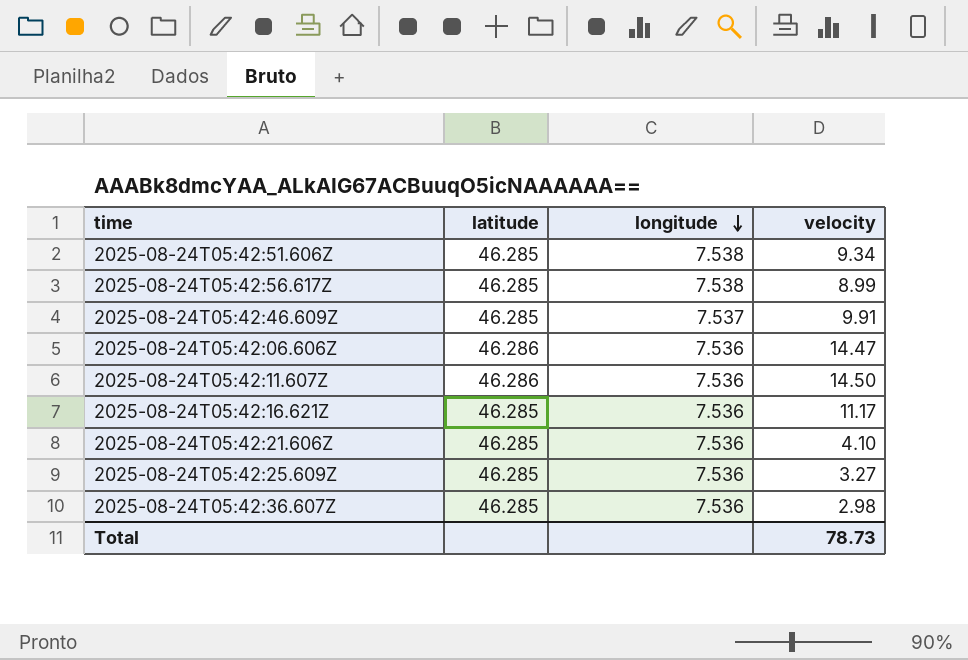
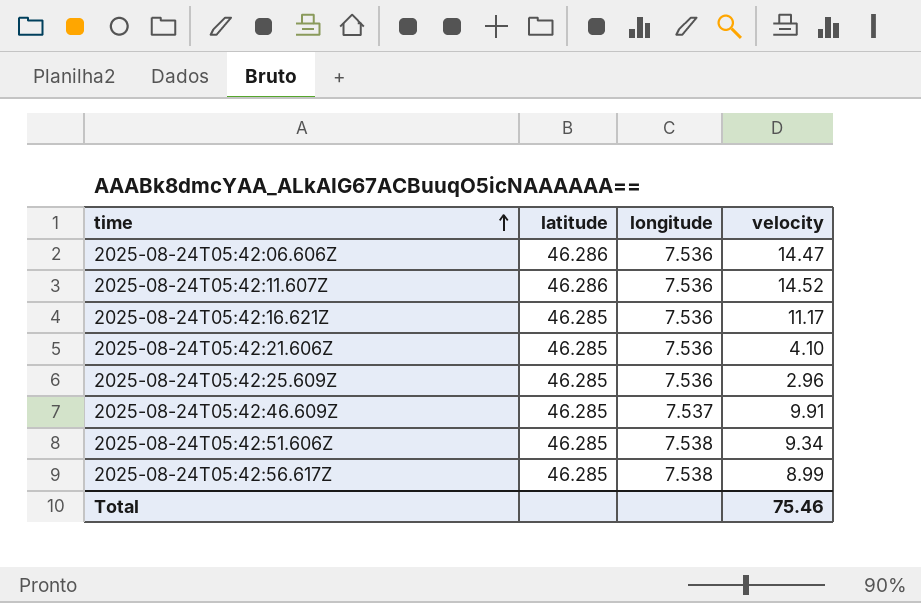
row order: longitude descending -> time ascending
row 2025-08-24T05:42:36.607Z: 46.285 | 7.536 | 2.98 -> none
2025-08-24T05:42:11.607Z | velocity: 14.50 -> 14.52
2025-08-24T05:42:25.609Z | velocity: 3.27 -> 2.96
Total | velocity: 78.73 -> 75.46

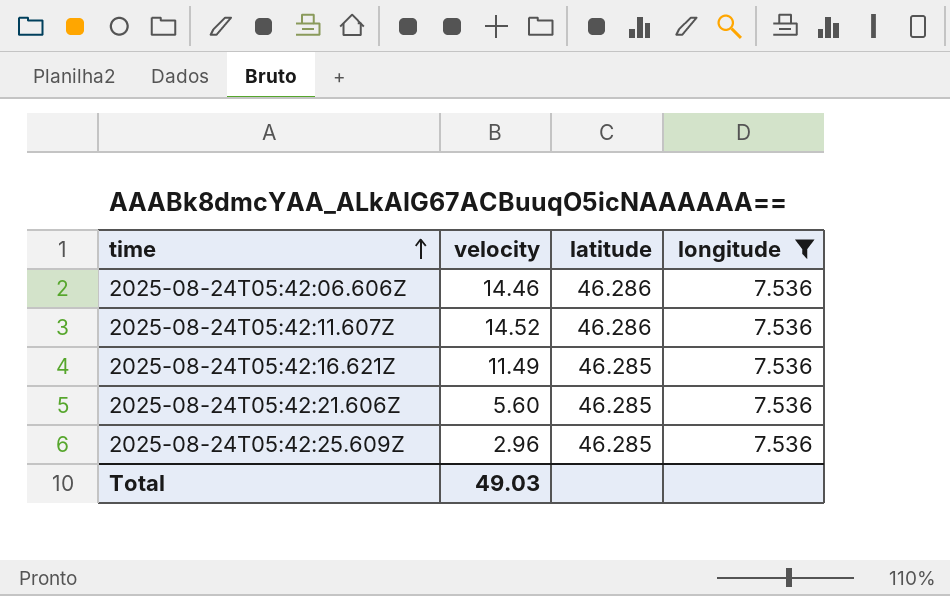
filter: none -> longitude = 7.536
column velocity | position: 4 -> 2
2025-08-24T05:42:06.606Z | velocity: 14.47 -> 14.46
2025-08-24T05:42:16.621Z | velocity: 11.17 -> 11.49
2025-08-24T05:42:21.606Z | velocity: 4.10 -> 5.60
Total | velocity: 75.46 -> 49.03

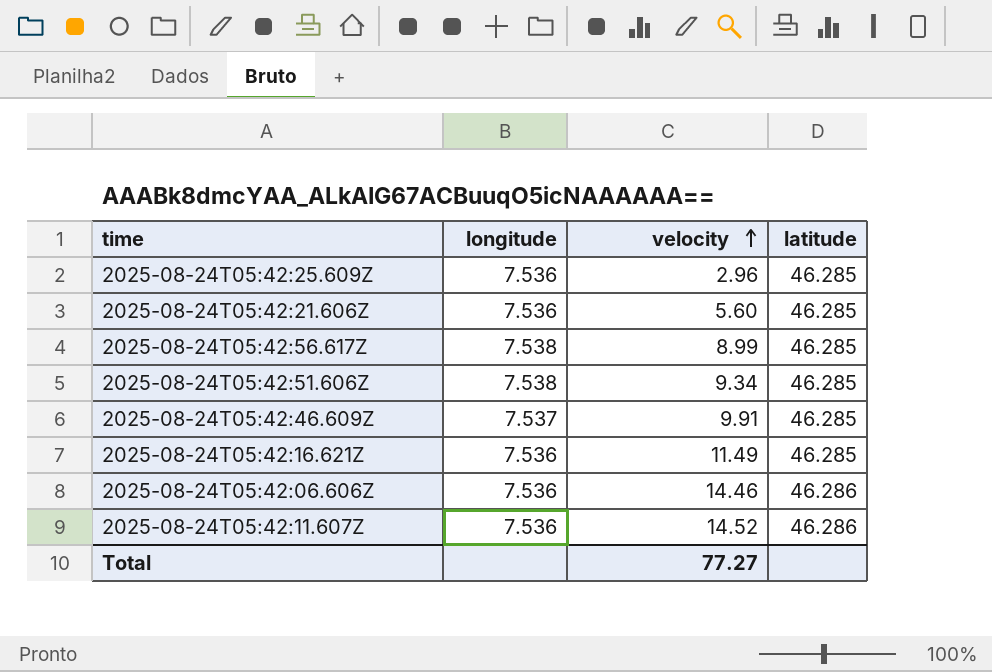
filter: longitude = 7.536 -> none
row order: time ascending -> velocity ascending
column longitude | position: 4 -> 2
Total | velocity: 49.03 -> 77.27

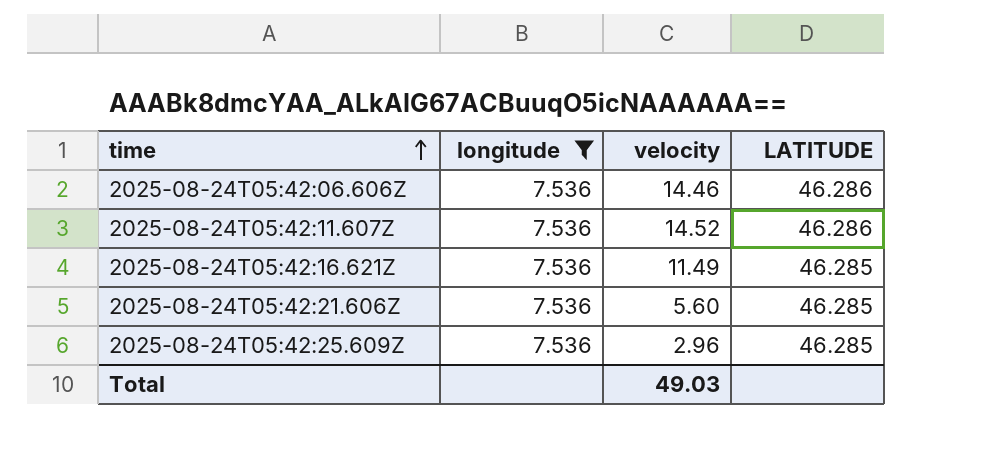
filter: none -> longitude = 7.536
row order: velocity ascending -> time ascending
column name: latitude -> LATITUDE
Total | velocity: 77.27 -> 49.03

